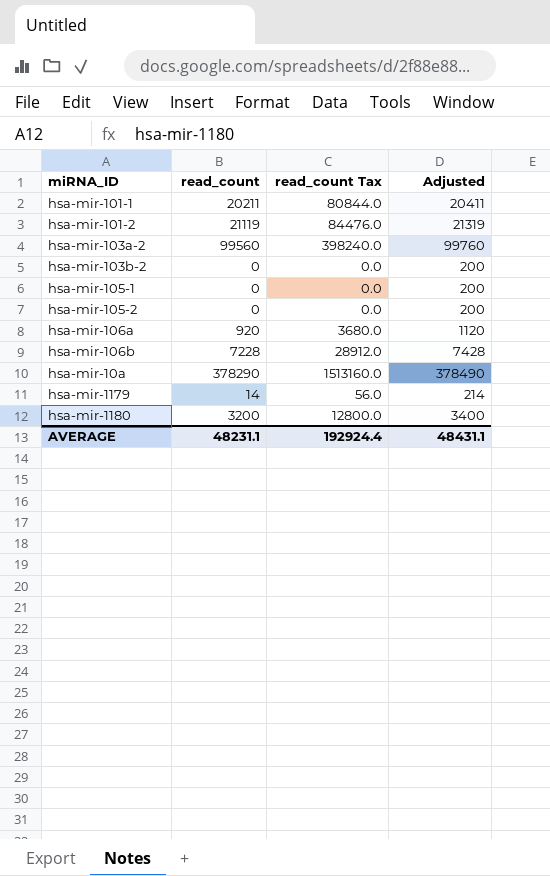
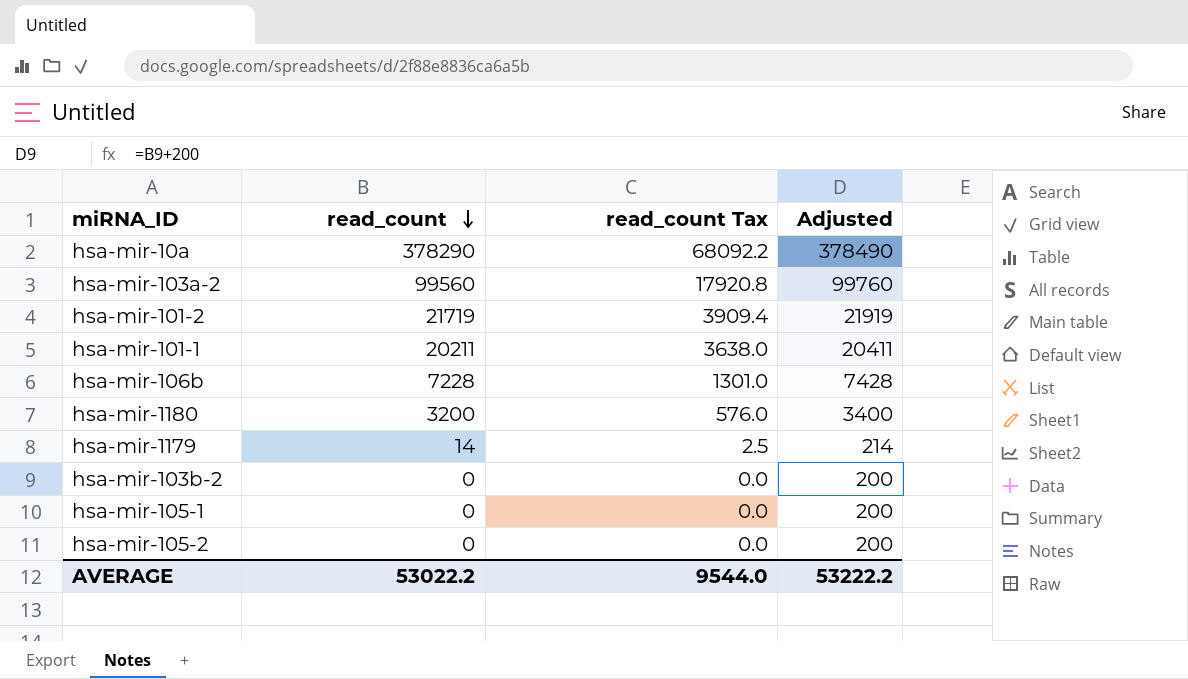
row order: none -> read_count descending
column read_count Tax | formula: [read_count] * 4 -> [read_count] * 0.18
row hsa-mir-106a: 920 | 3680.0 | 1120 -> none
hsa-mir-101-2 | read_count: 21119 -> 21719
hsa-mir-101-2 | Adjusted: 21319 -> 21919
AVERAGE | read_count: 48231.1 -> 53022.2
AVERAGE | read_count Tax: 192924.4 -> 9544.0
AVERAGE | Adjusted: 48431.1 -> 53222.2

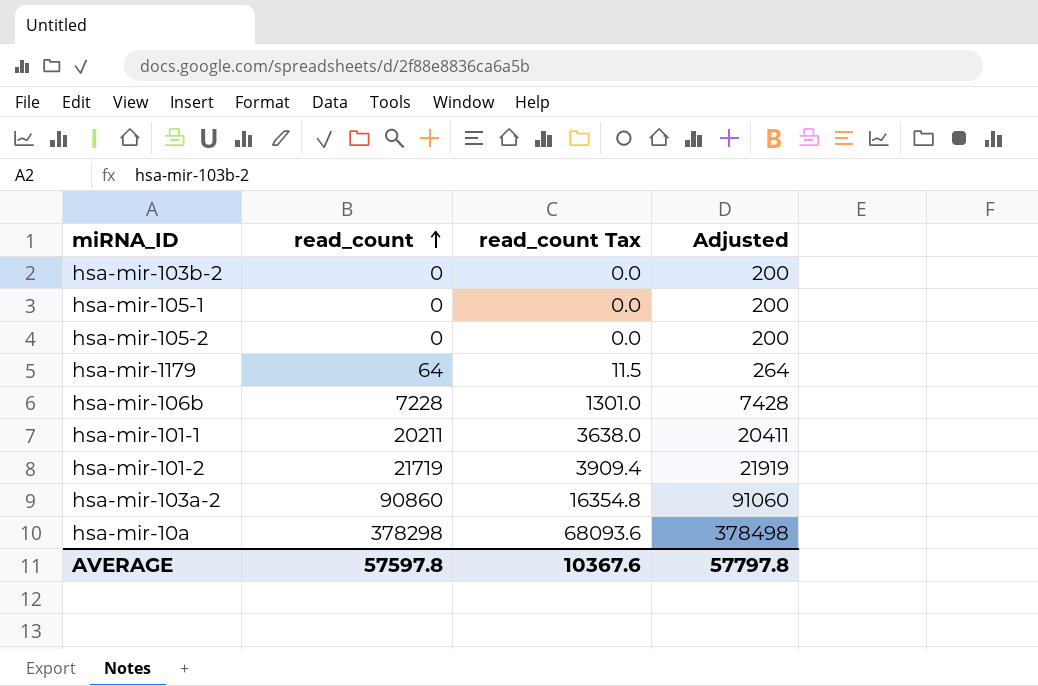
row order: read_count descending -> read_count ascending
row hsa-mir-1180: 3200 | 576.0 | 3400 -> none
hsa-mir-1179 | read_count: 14 -> 64
hsa-mir-1179 | read_count Tax: 2.5 -> 11.5
hsa-mir-1179 | Adjusted: 214 -> 264
hsa-mir-103a-2 | read_count: 99560 -> 90860
hsa-mir-103a-2 | read_count Tax: 17920.8 -> 16354.8
hsa-mir-103a-2 | Adjusted: 99760 -> 91060
hsa-mir-10a | read_count: 378290 -> 378298
hsa-mir-10a | read_count Tax: 68092.2 -> 68093.6
hsa-mir-10a | Adjusted: 378490 -> 378498
AVERAGE | read_count: 53022.2 -> 57597.8
AVERAGE | read_count Tax: 9544.0 -> 10367.6
AVERAGE | Adjusted: 53222.2 -> 57797.8

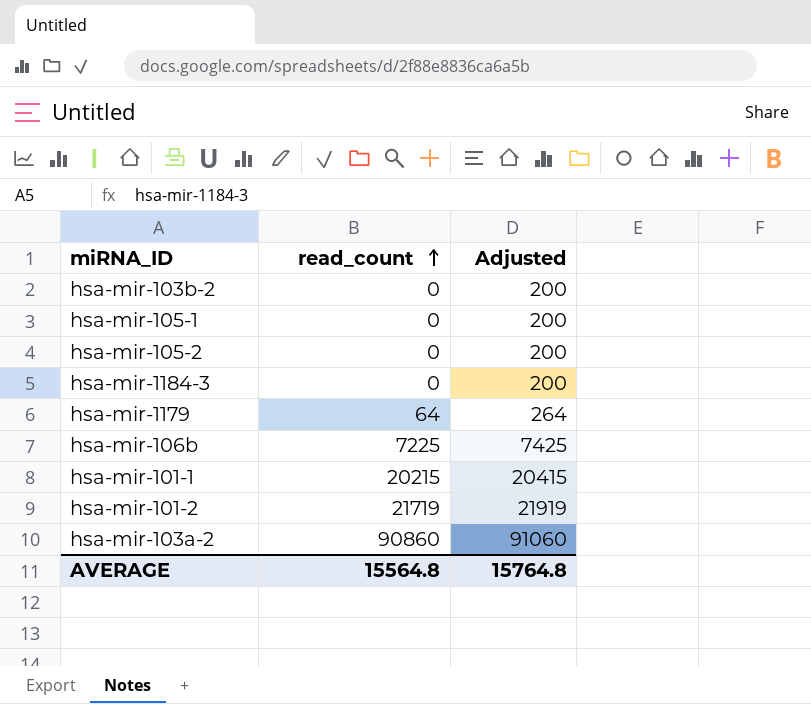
column read_count Tax | formula: [read_count] * 0.18 -> none
row hsa-mir-10a: 378298 | 68093.6 | 378498 -> none
row hsa-mir-1184-3: none -> 0 | 200
hsa-mir-106b | read_count: 7228 -> 7225
hsa-mir-106b | Adjusted: 7428 -> 7425
hsa-mir-101-1 | read_count: 20211 -> 20215
hsa-mir-101-1 | Adjusted: 20411 -> 20415
AVERAGE | read_count: 57597.8 -> 15564.8
AVERAGE | Adjusted: 57797.8 -> 15764.8

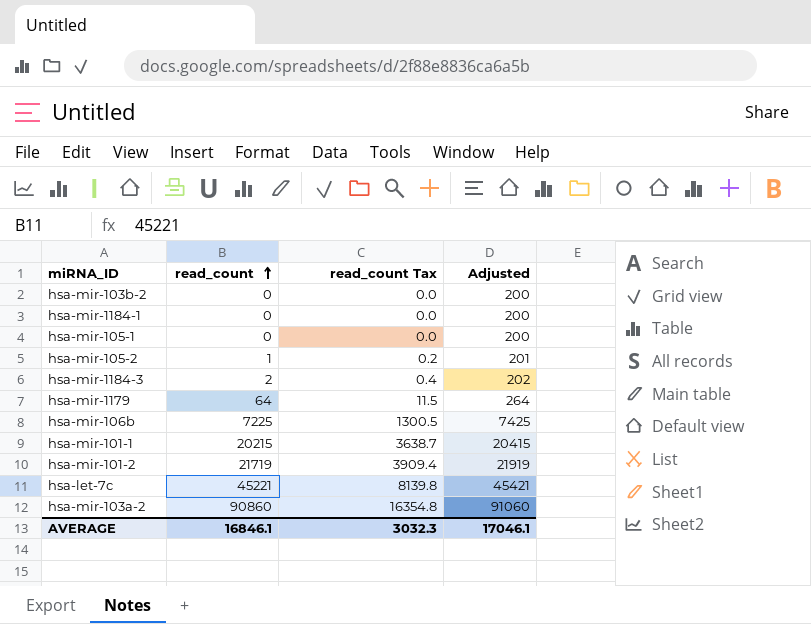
column read_count Tax | formula: none -> [read_count] * 0.18
row hsa-mir-1184-1: none -> 0 | 0.0 | 200
hsa-mir-105-2 | read_count: 0 -> 1
hsa-mir-105-2 | Adjusted: 200 -> 201
hsa-mir-1184-3 | read_count: 0 -> 2
hsa-mir-1184-3 | Adjusted: 200 -> 202
row hsa-let-7c: none -> 45221 | 8139.8 | 45421
AVERAGE | read_count: 15564.8 -> 16846.1
AVERAGE | Adjusted: 15764.8 -> 17046.1

